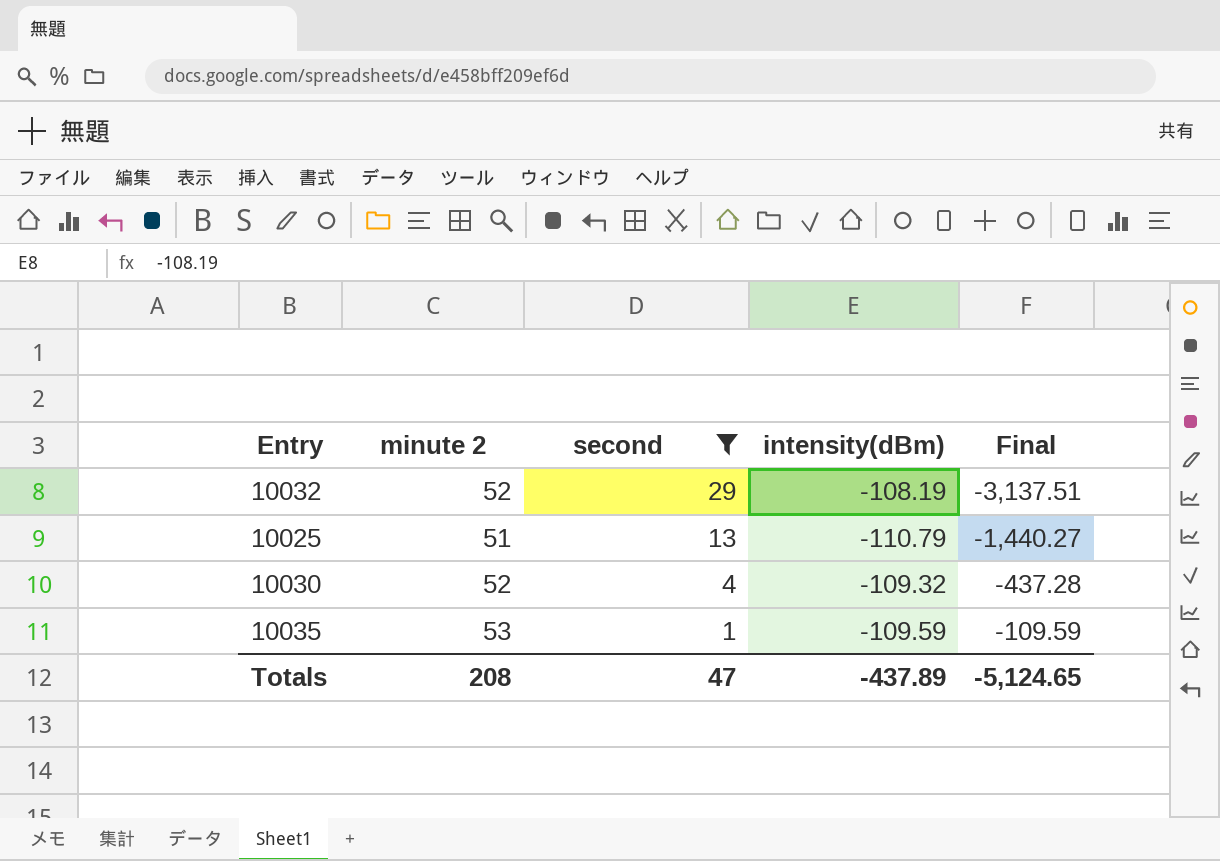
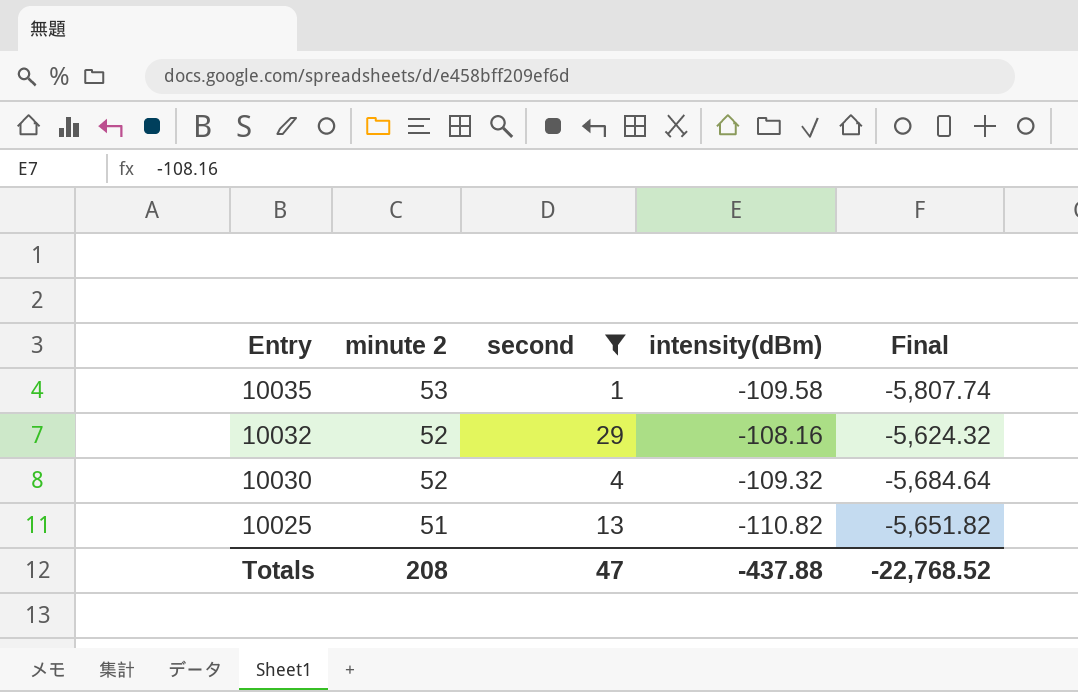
row order: second descending -> Entry descending
column Final | formula: [second] * [intensity(dBm)] -> [minute 2] * [intensity(dBm)]
10035 | intensity(dBm): -109.59 -> -109.58
10032 | intensity(dBm): -108.19 -> -108.16
10025 | intensity(dBm): -110.79 -> -110.82
Totals | intensity(dBm): -437.89 -> -437.88
Totals | Final: -5,124.65 -> -22,768.52

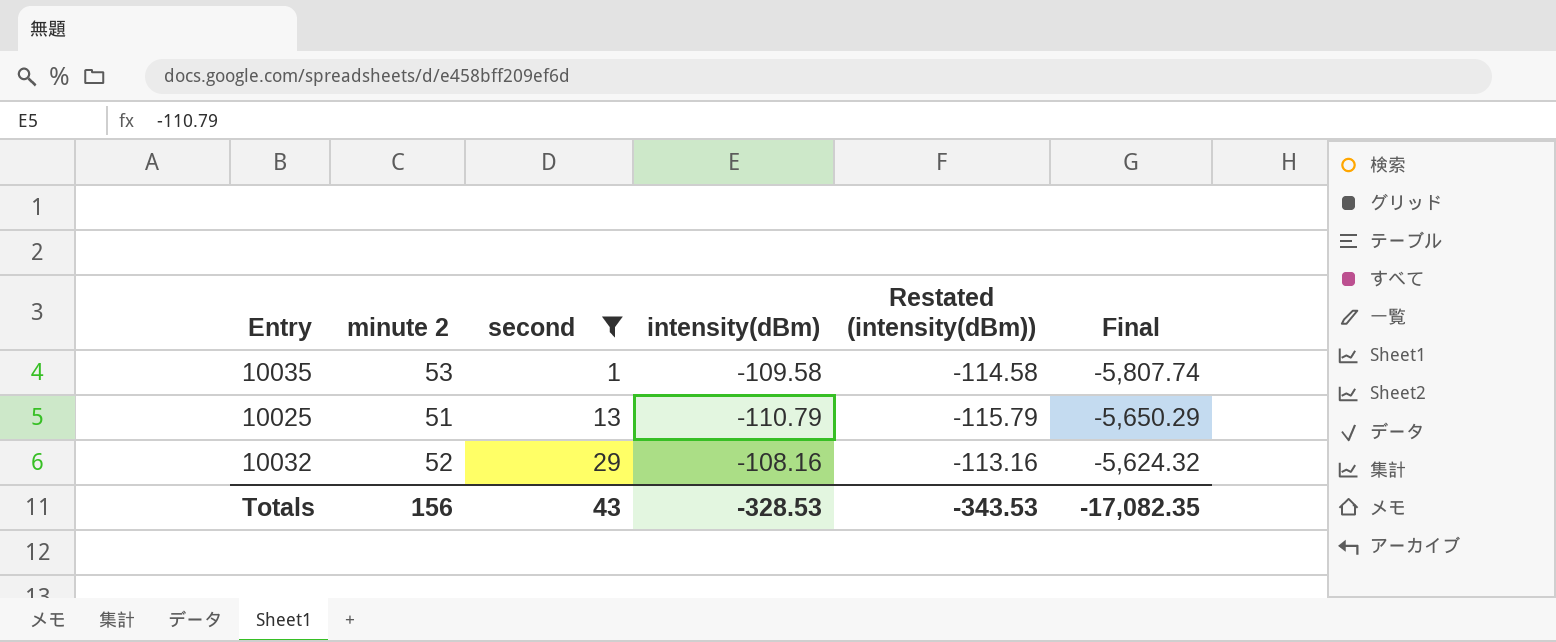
row order: Entry descending -> second ascending
column Restated (intensity(dBm)) | formula: none -> [intensity(dBm)] - 5
row 10030: 52 | 4 | -109.32 | -5,684.64 -> none
10025 | intensity(dBm): -110.82 -> -110.79
10025 | Final: -5,651.82 -> -5,650.29
Totals | minute 2: 208 -> 156
Totals | second: 47 -> 43
Totals | intensity(dBm): -437.88 -> -328.53
Totals | Final: -22,768.52 -> -17,082.35

